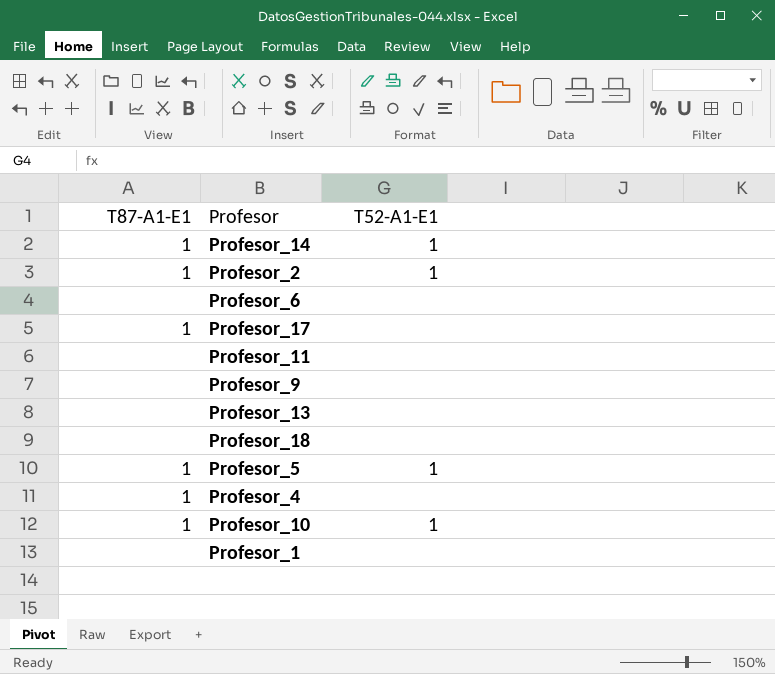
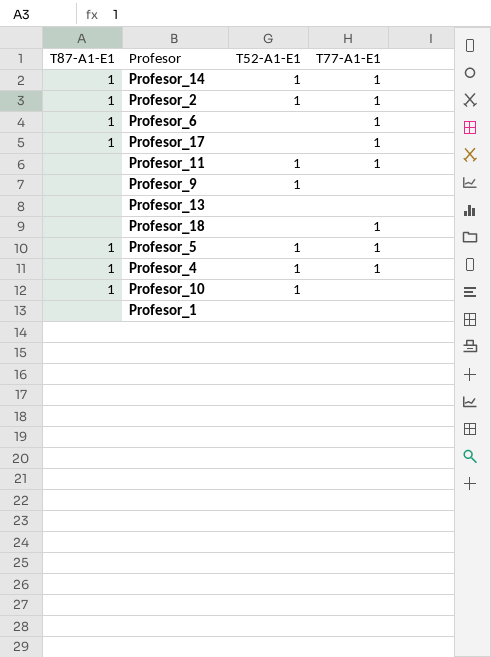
column T77-A1-E1 | position: none -> 4
Profesor_6 | T87-A1-E1: none -> 1
Profesor_11 | T52-A1-E1: none -> 1
Profesor_9 | T52-A1-E1: none -> 1
Profesor_4 | T52-A1-E1: none -> 1

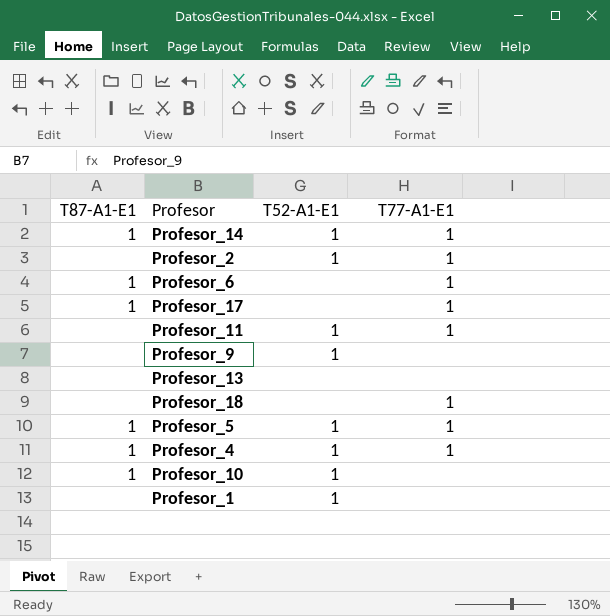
Profesor_2 | T87-A1-E1: 1 -> none
Profesor_1 | T52-A1-E1: none -> 1

